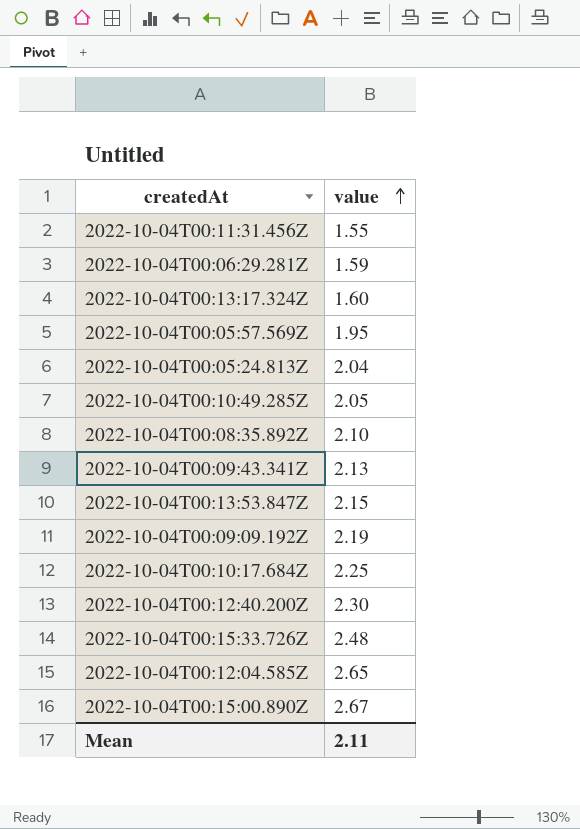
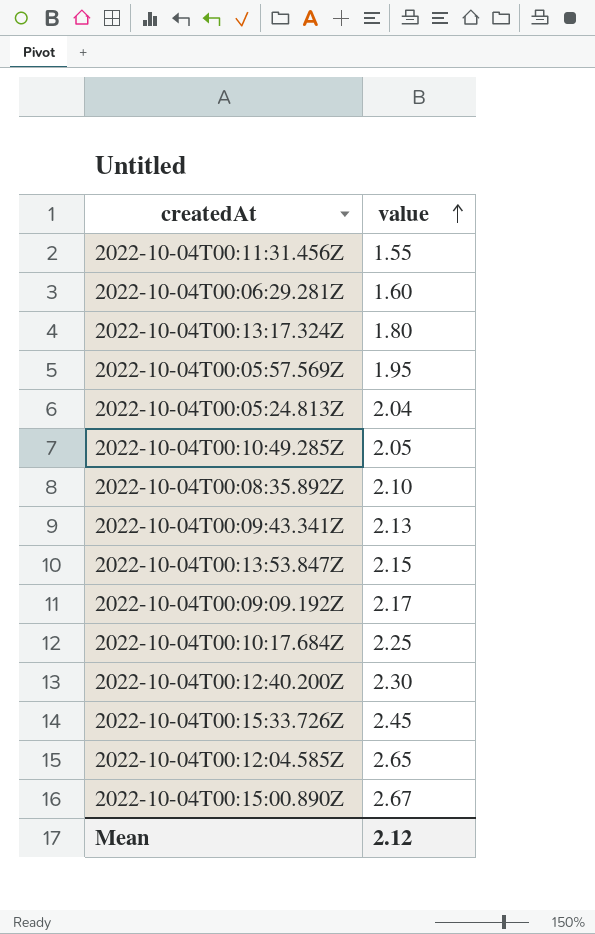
2022-10-04T00:06:29.281Z | value: 1.59 -> 1.60
2022-10-04T00:13:17.324Z | value: 1.60 -> 1.80
2022-10-04T00:09:09.192Z | value: 2.19 -> 2.17
2022-10-04T00:15:33.726Z | value: 2.48 -> 2.45
Mean | value: 2.11 -> 2.12

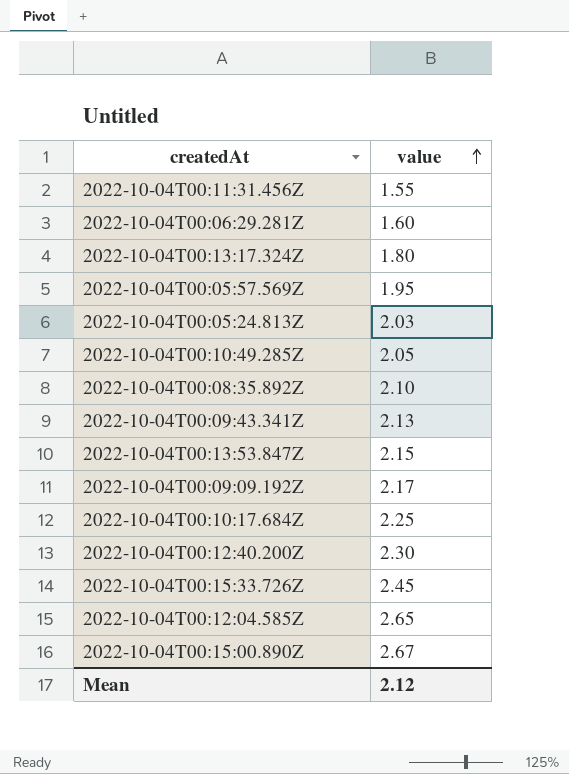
2022-10-04T00:05:24.813Z | value: 2.04 -> 2.03

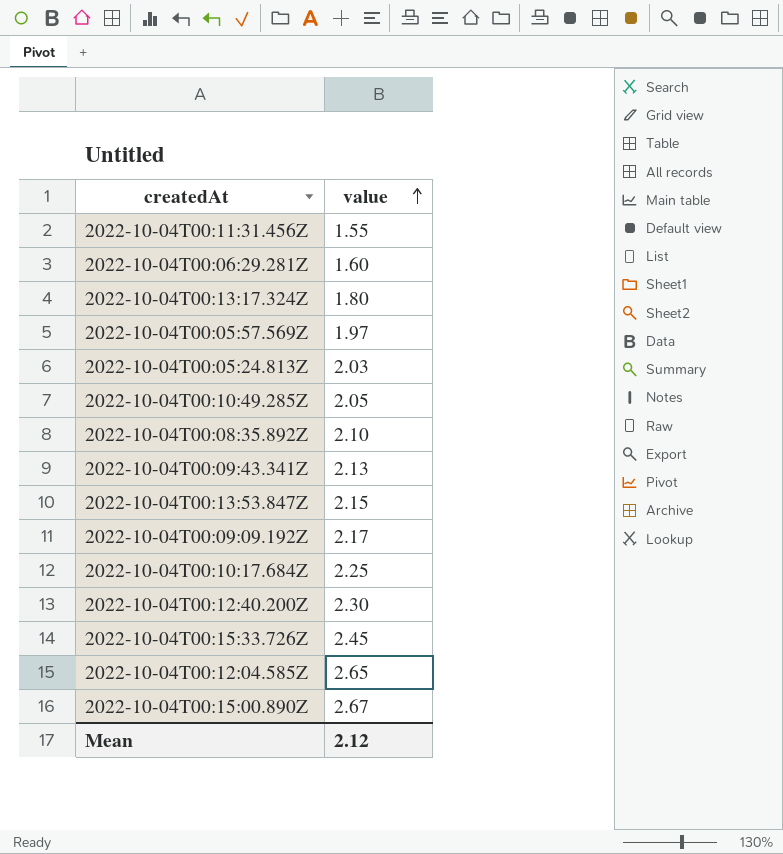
2022-10-04T00:05:57.569Z | value: 1.95 -> 1.97

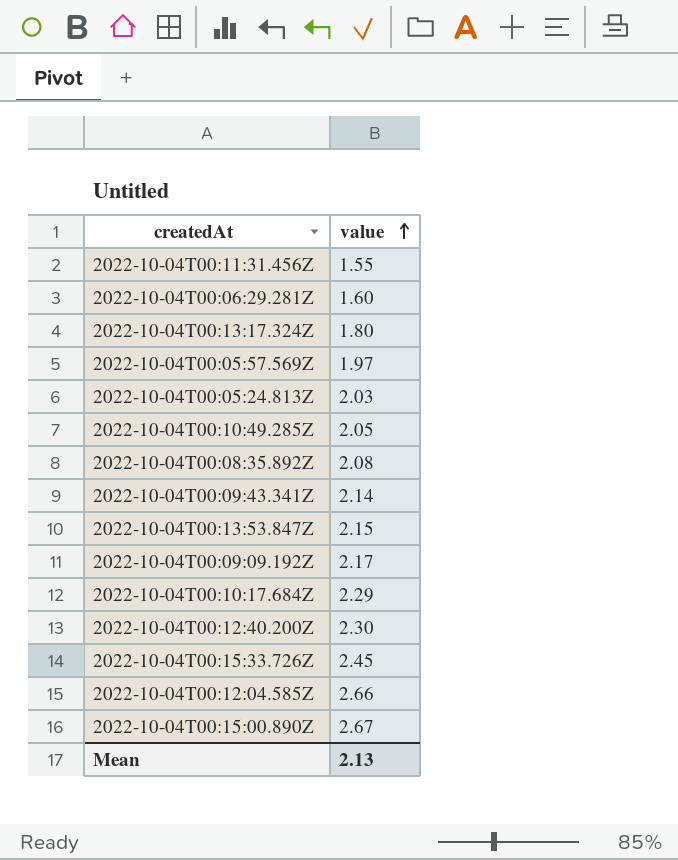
2022-10-04T00:08:35.892Z | value: 2.10 -> 2.08
2022-10-04T00:09:43.341Z | value: 2.13 -> 2.14
2022-10-04T00:10:17.684Z | value: 2.25 -> 2.29
2022-10-04T00:12:04.585Z | value: 2.65 -> 2.66
Mean | value: 2.12 -> 2.13

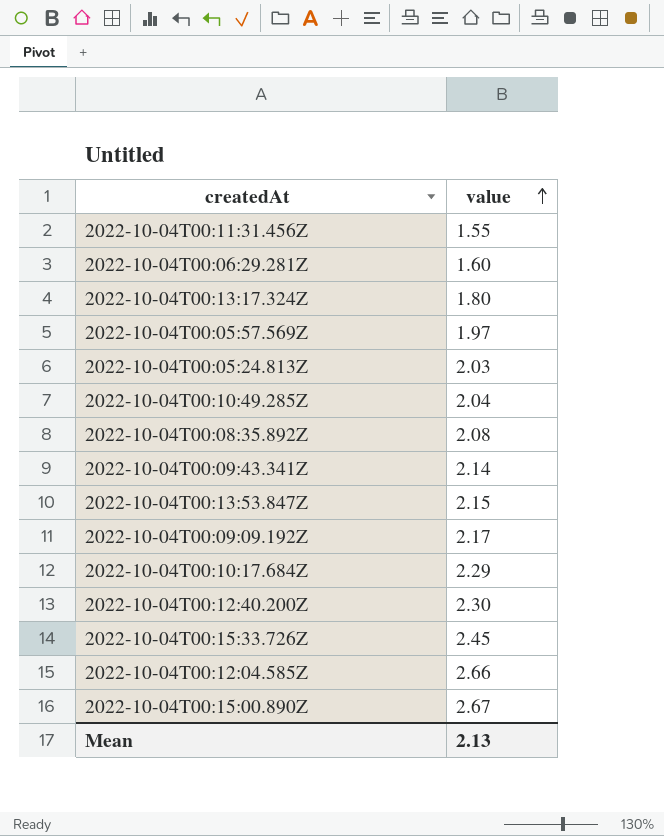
2022-10-04T00:10:49.285Z | value: 2.05 -> 2.04

